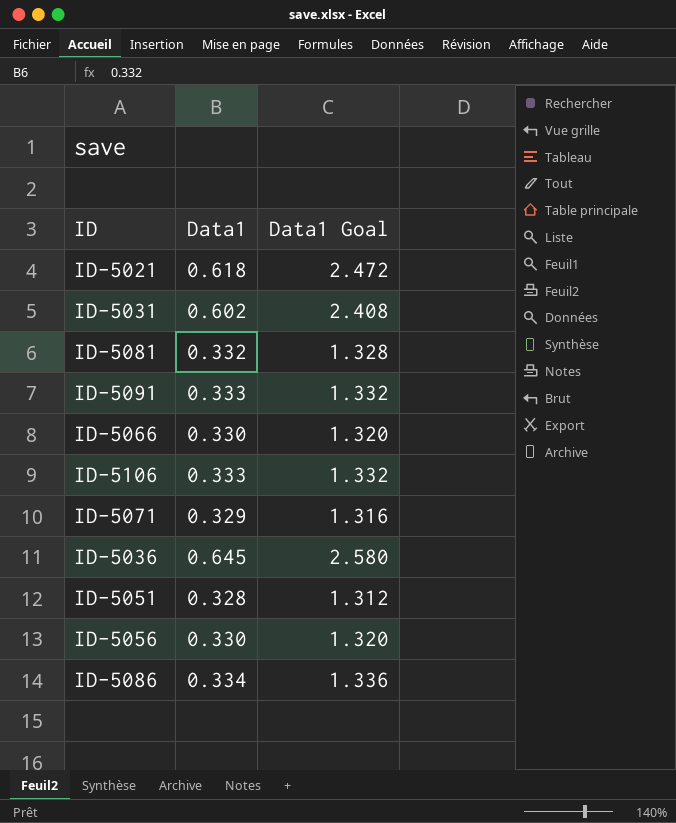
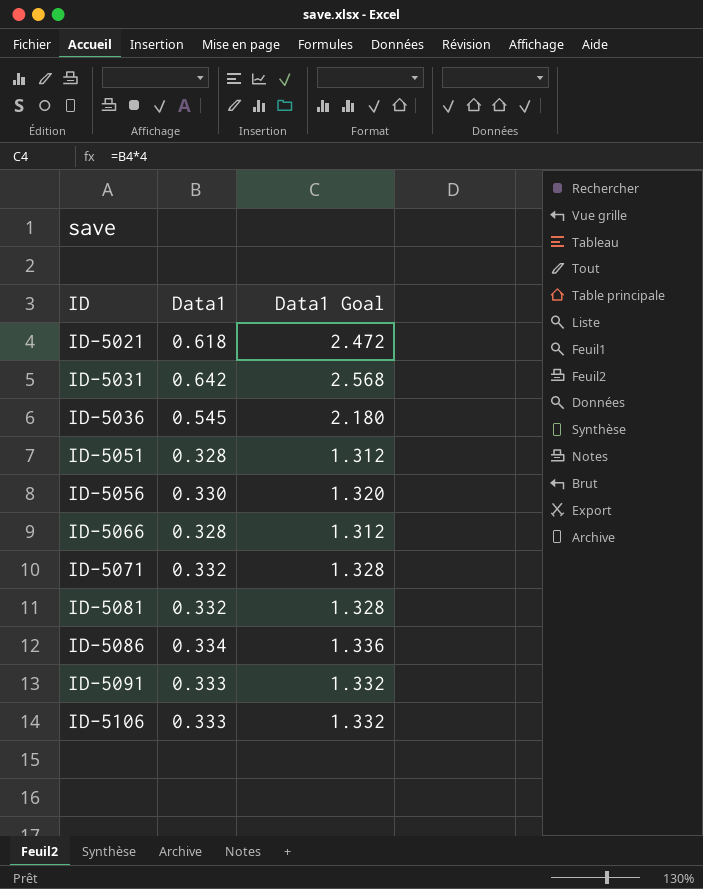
row order: none -> ID ascending
ID-5031 | Data1: 0.602 -> 0.642
ID-5031 | Data1 Goal: 2.408 -> 2.568
ID-5036 | Data1: 0.645 -> 0.545
ID-5036 | Data1 Goal: 2.580 -> 2.180
ID-5066 | Data1: 0.330 -> 0.328
ID-5066 | Data1 Goal: 1.320 -> 1.312
ID-5071 | Data1: 0.329 -> 0.332
ID-5071 | Data1 Goal: 1.316 -> 1.328

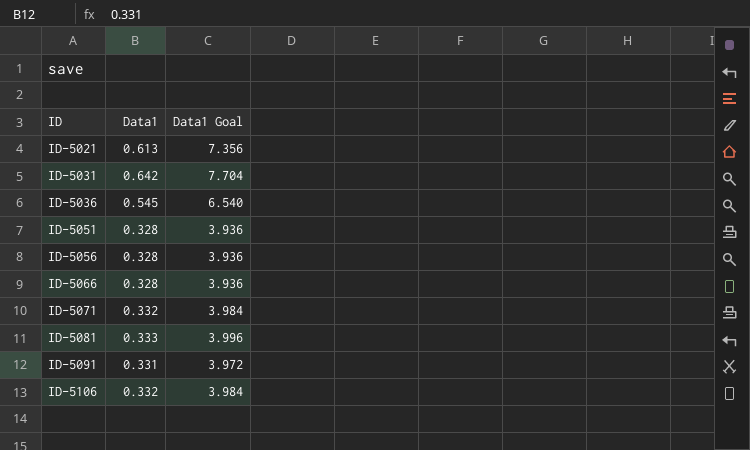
column Data1 Goal | formula: [Data1] * 4 -> [Data1] * 12
row ID-5086: 0.334 | 1.336 -> none
ID-5021 | Data1: 0.618 -> 0.613
ID-5056 | Data1: 0.330 -> 0.328
ID-5081 | Data1: 0.332 -> 0.333
ID-5091 | Data1: 0.333 -> 0.331
ID-5106 | Data1: 0.333 -> 0.332

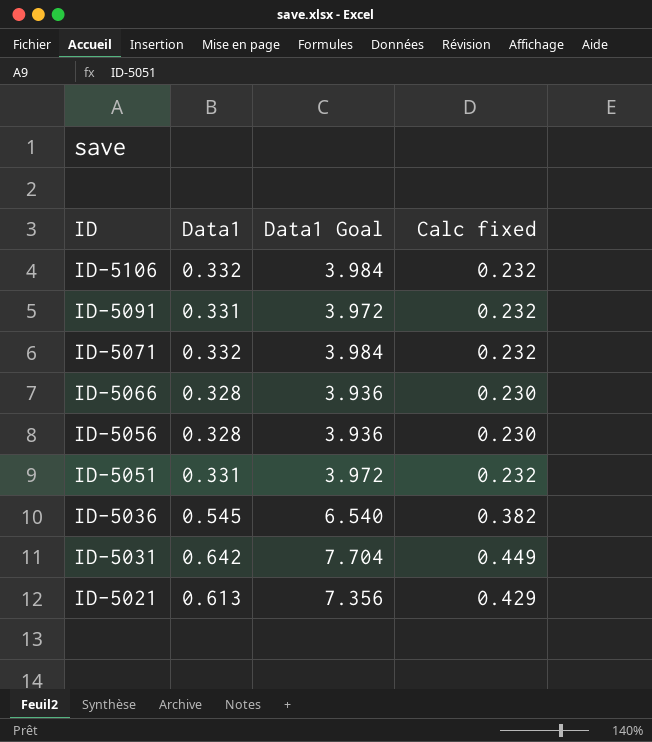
row order: ID ascending -> ID descending
column Calc fixed | formula: none -> [Data1] * 0.7
row ID-5081: 0.333 | 3.996 -> none
ID-5051 | Data1: 0.328 -> 0.331
ID-5051 | Data1 Goal: 3.936 -> 3.972

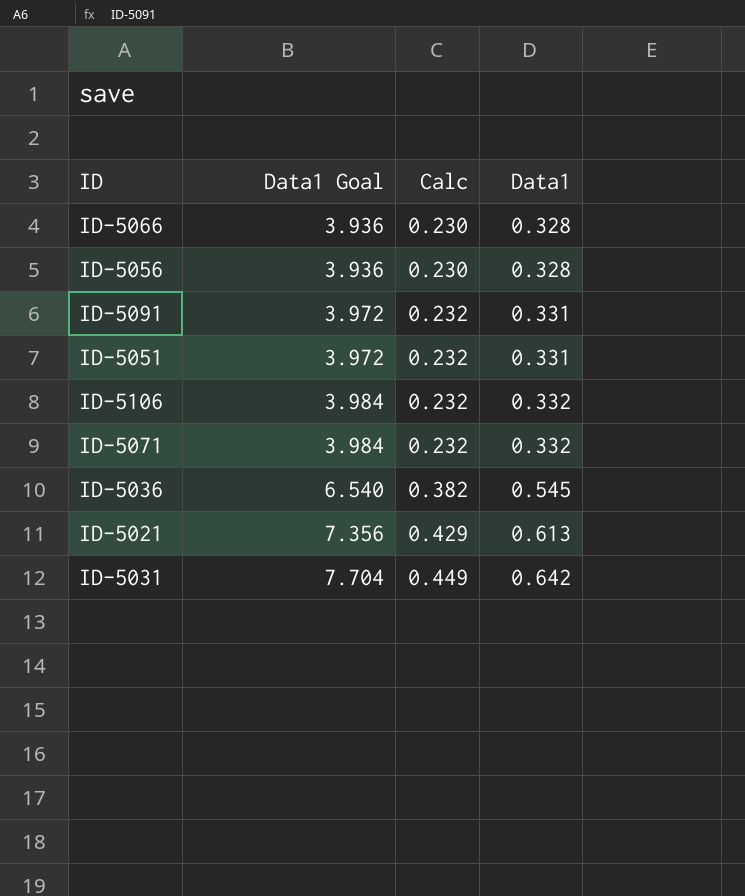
row order: ID descending -> Data1 Goal ascending
column name: Calc fixed -> Calc
column Data1 | position: 2 -> 4

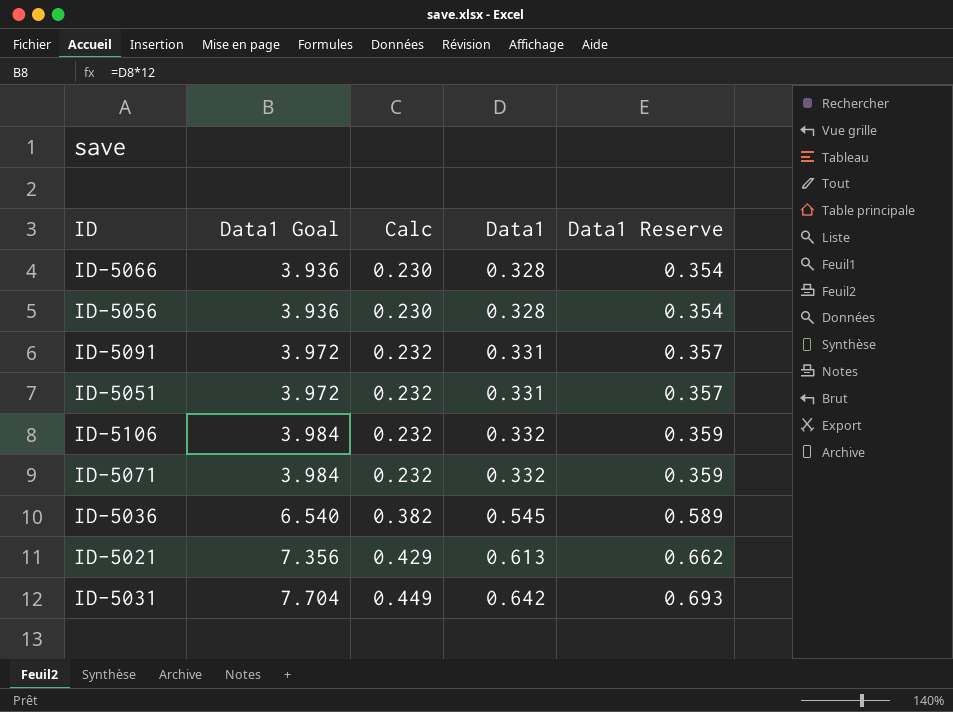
column Data1 Reserve | formula: none -> [Data1] * 1.08

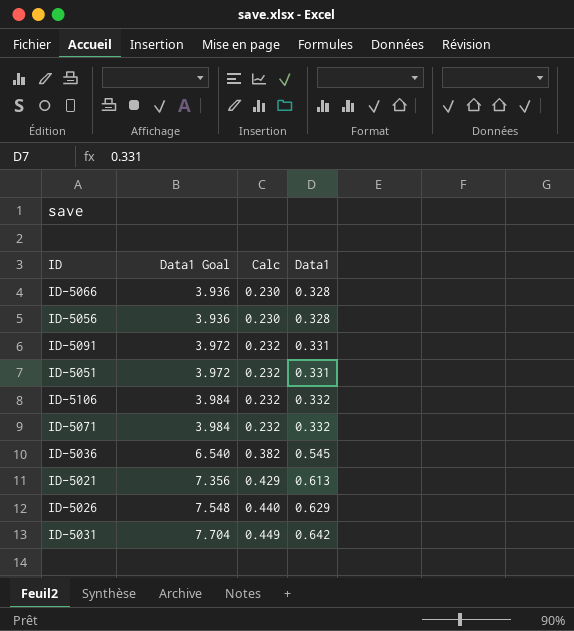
column Data1 Reserve | formula: [Data1] * 1.08 -> none
row ID-5026: none -> 7.548 | 0.440 | 0.629

